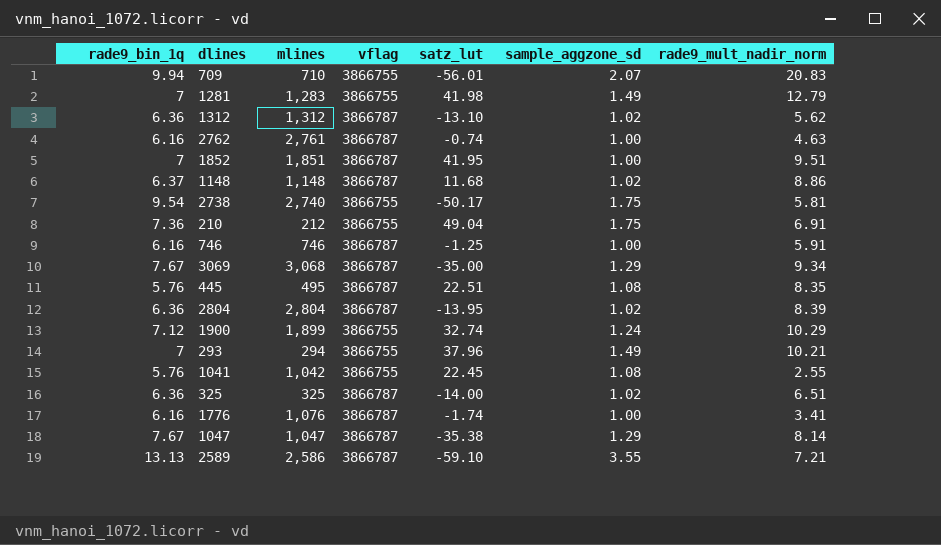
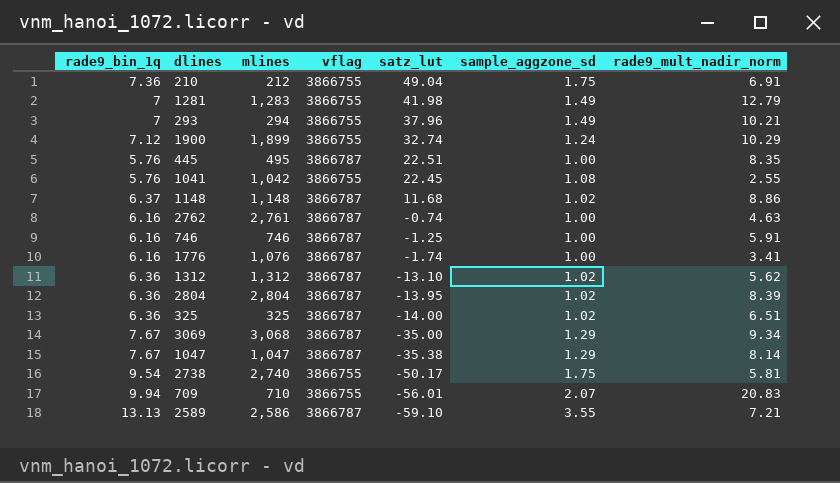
row order: none -> satz_lut descending
row 1852: 7 | 1,851 | 3866787 | 41.95 | 1.00 | 9.51 -> none
445 | sample_aggzone_sd: 1.08 -> 1.00

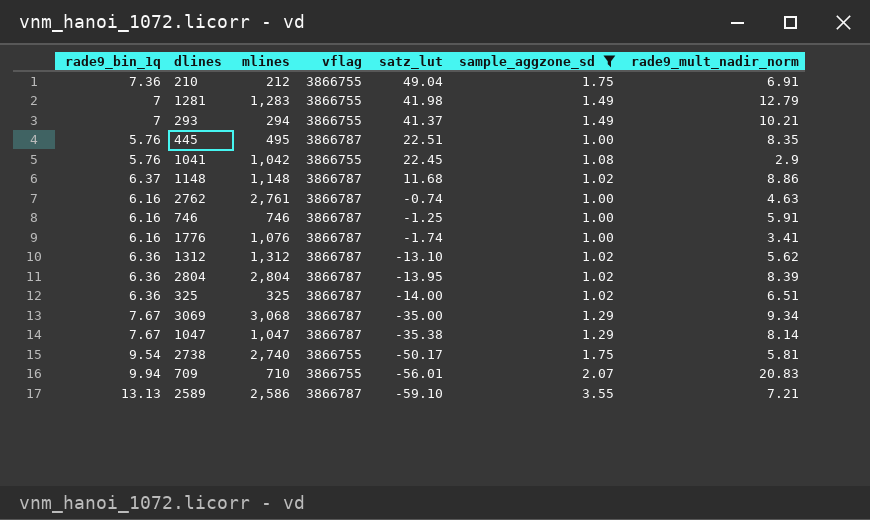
filter: none -> sample_aggzone_sd != 1.24
293 | satz_lut: 37.96 -> 41.37
1041 | rade9_mult_nadir_norm: 2.55 -> 2.9

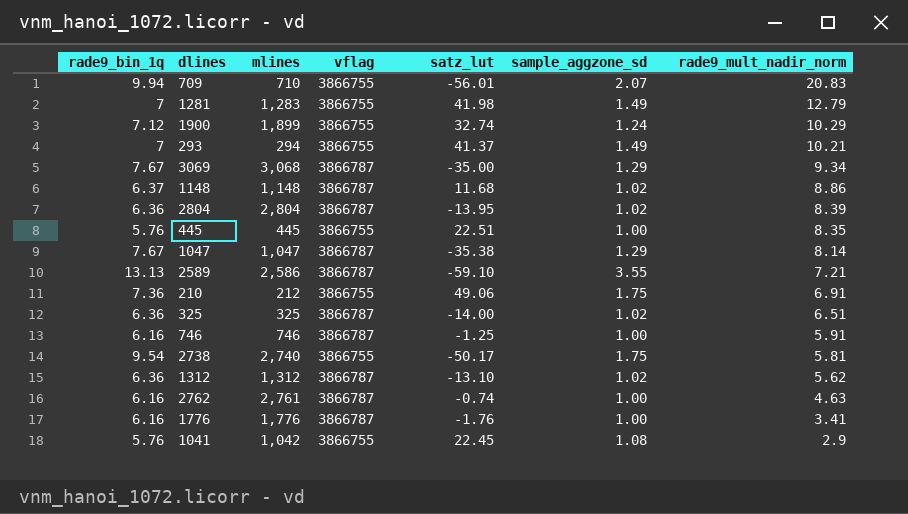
filter: sample_aggzone_sd != 1.24 -> none
row order: satz_lut descending -> rade9_mult_nadir_norm descending
445 | mlines: 495 -> 445
445 | vflag: 3866787 -> 3866755
210 | satz_lut: 49.04 -> 49.06
1776 | mlines: 1,076 -> 1,776
1776 | satz_lut: -1.74 -> -1.76

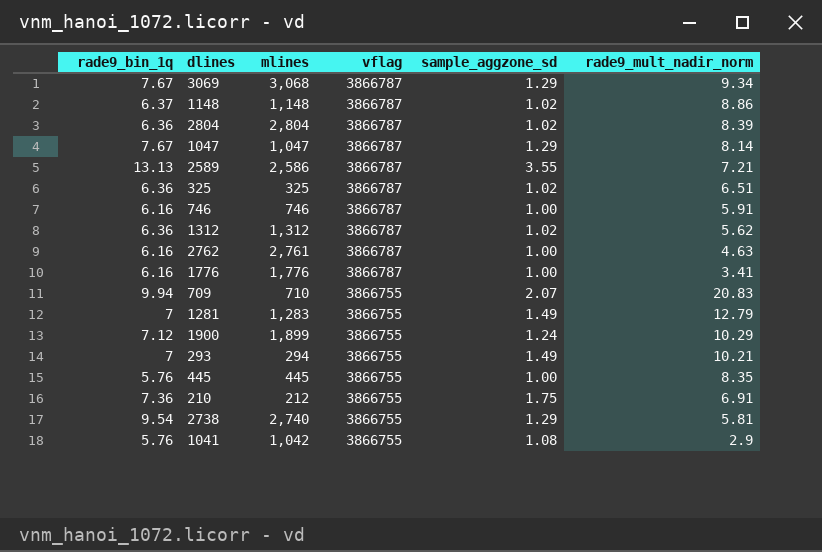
row order: rade9_mult_nadir_norm descending -> vflag descending
column satz_lut | position: 5 -> none
2738 | sample_aggzone_sd: 1.75 -> 1.29

